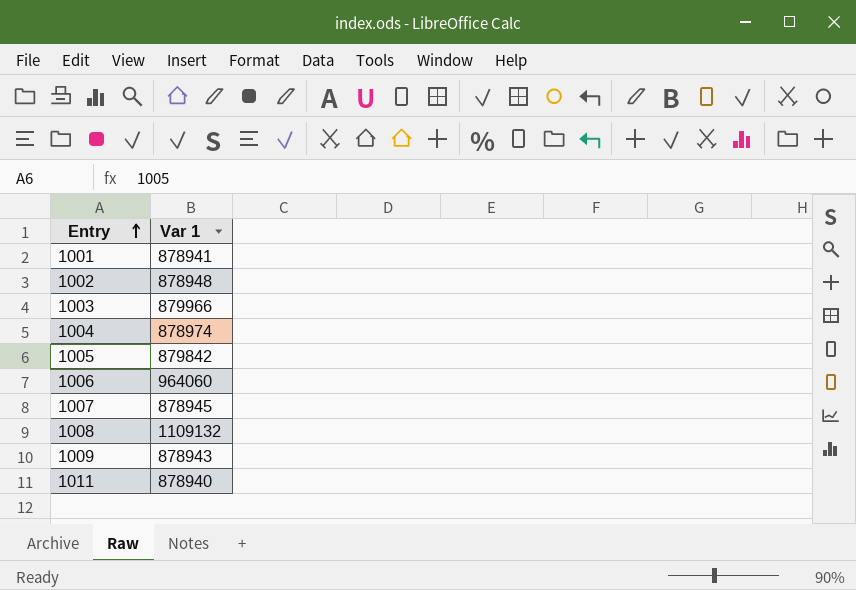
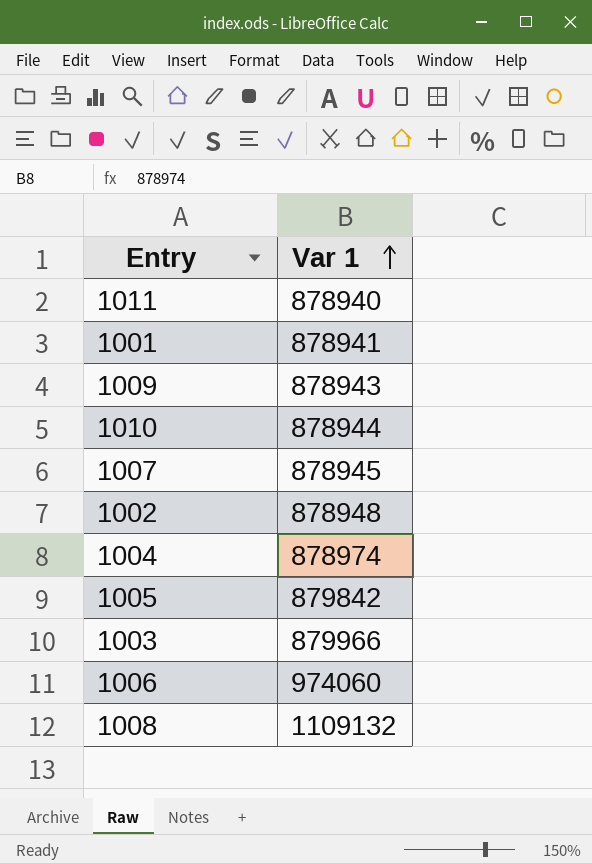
row order: Entry ascending -> Var 1 ascending
row 1010: none -> 878944
1006 | Var 1: 964060 -> 974060

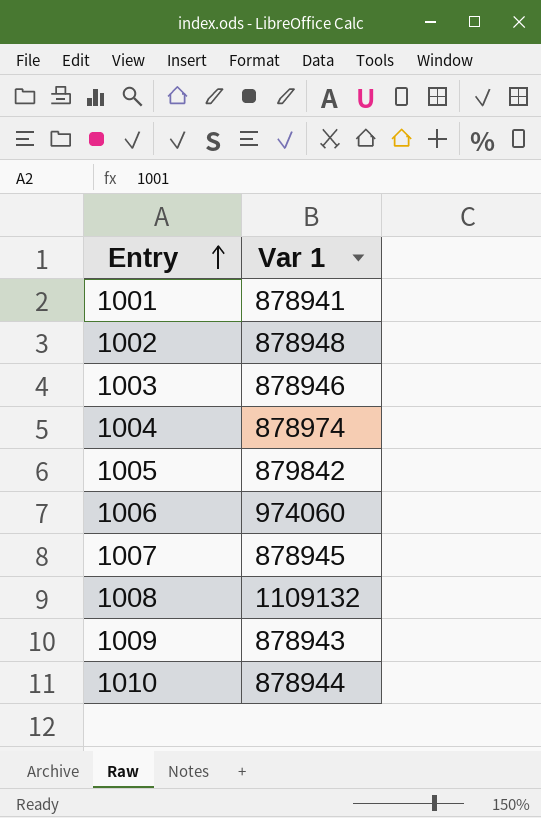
row order: Var 1 ascending -> Entry ascending
row 1011: 878940 -> none
1003 | Var 1: 879966 -> 878946

